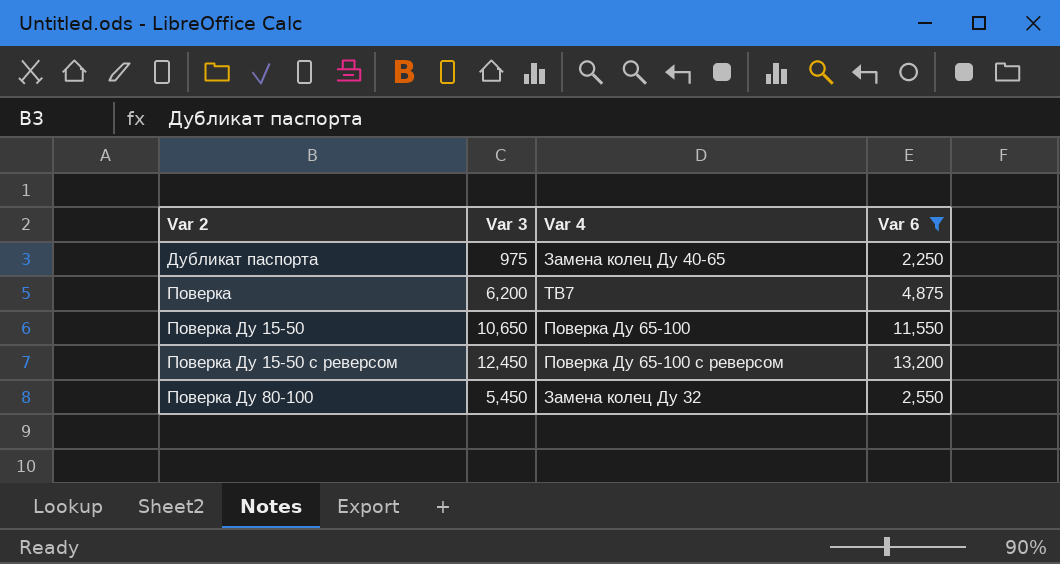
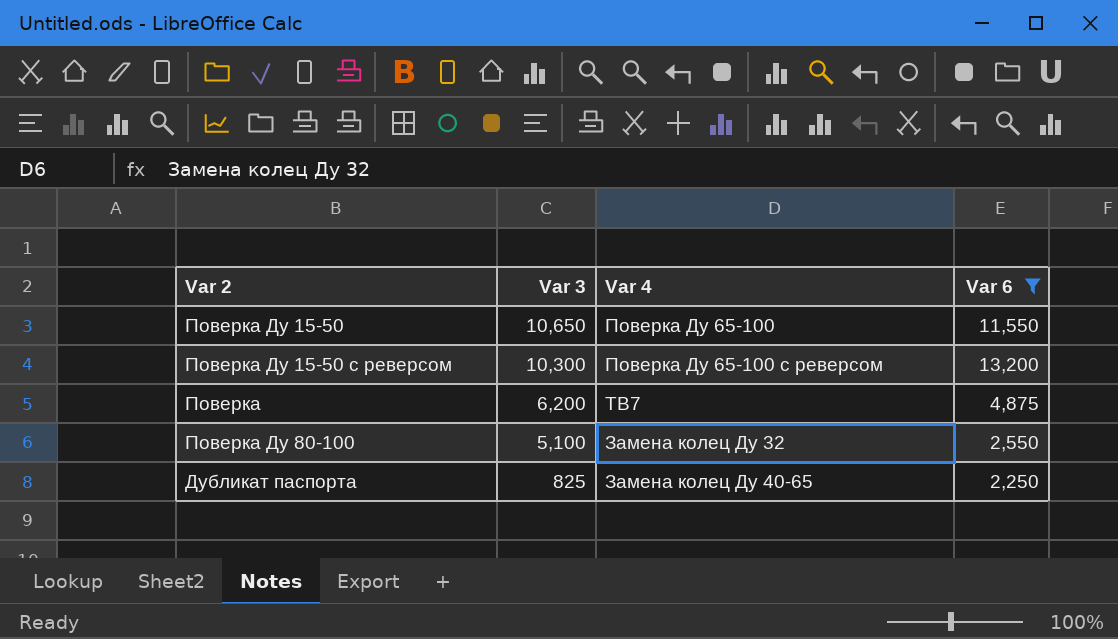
row order: Var 2 ascending -> Var 3 descending
Поверка Ду 15-50 с реверсом | Var 3: 12,450 -> 10,300
Поверка Ду 80-100 | Var 3: 5,450 -> 5,100
Дубликат паспорта | Var 3: 975 -> 825

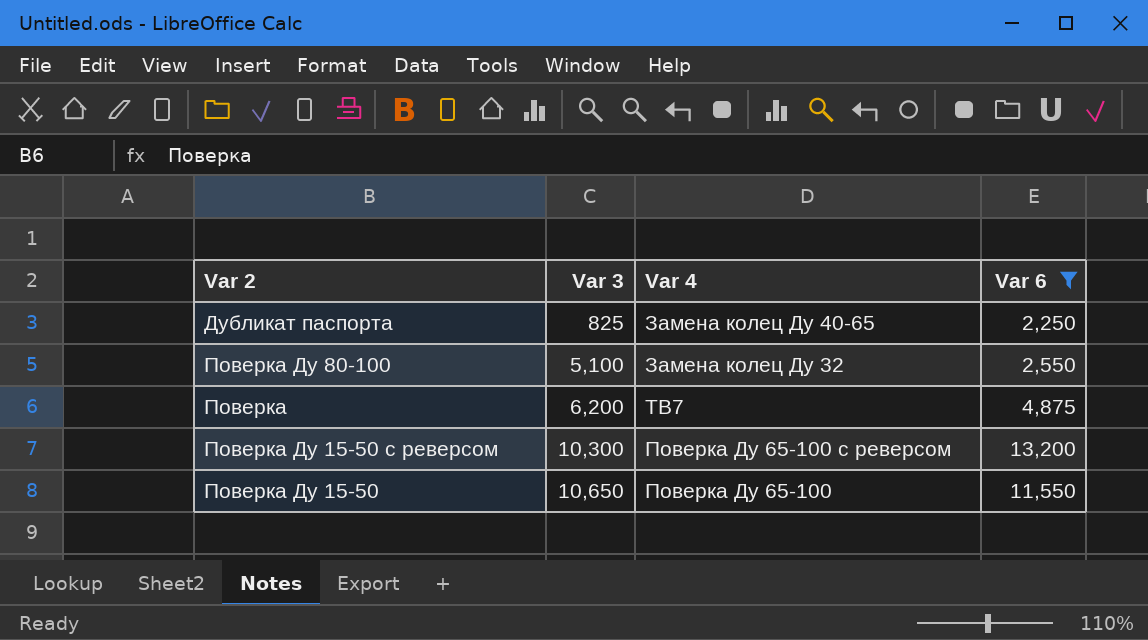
row order: Var 3 descending -> Var 3 ascending

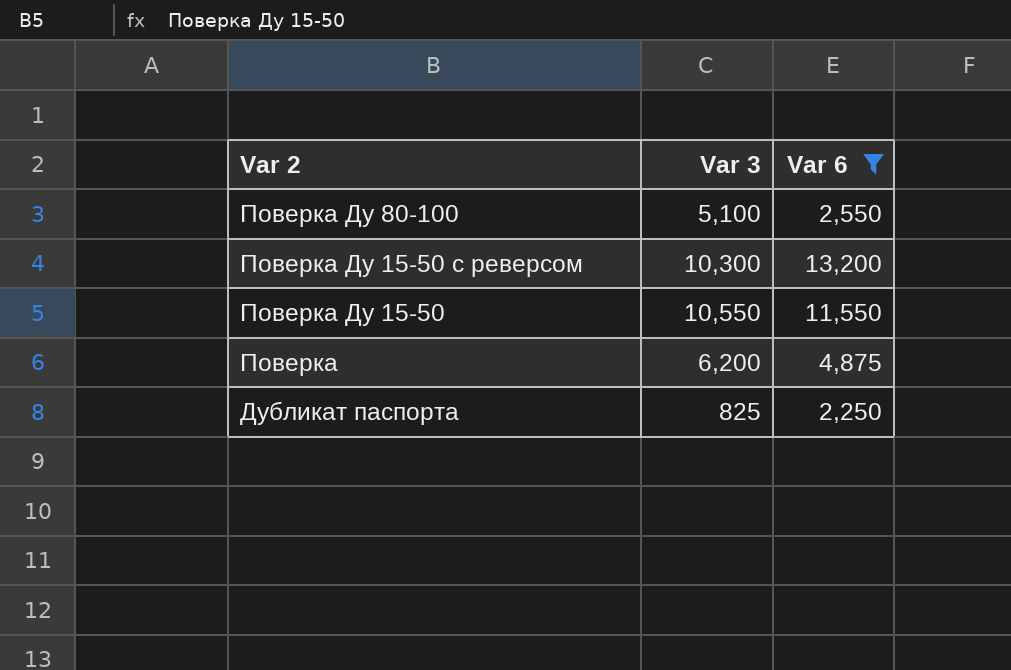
row order: Var 3 ascending -> Var 2 descending
column Var 4 | position: 3 -> none
Поверка Ду 15-50 | Var 3: 10,650 -> 10,550

